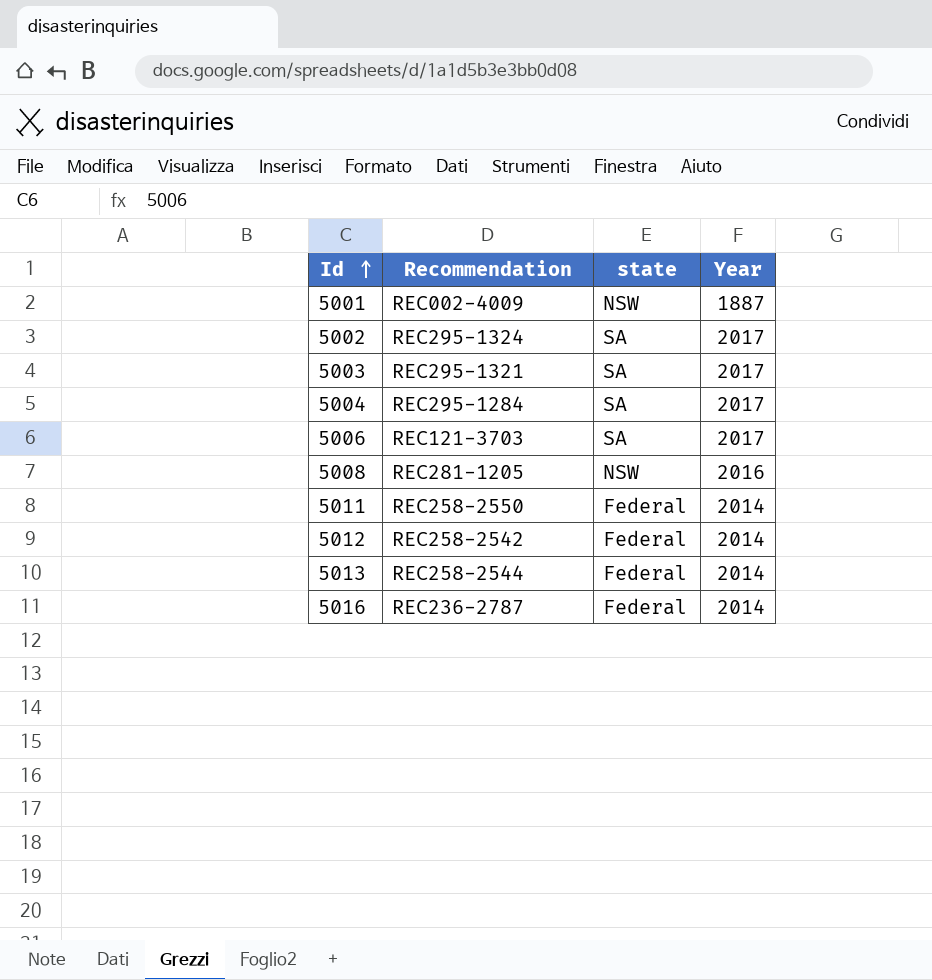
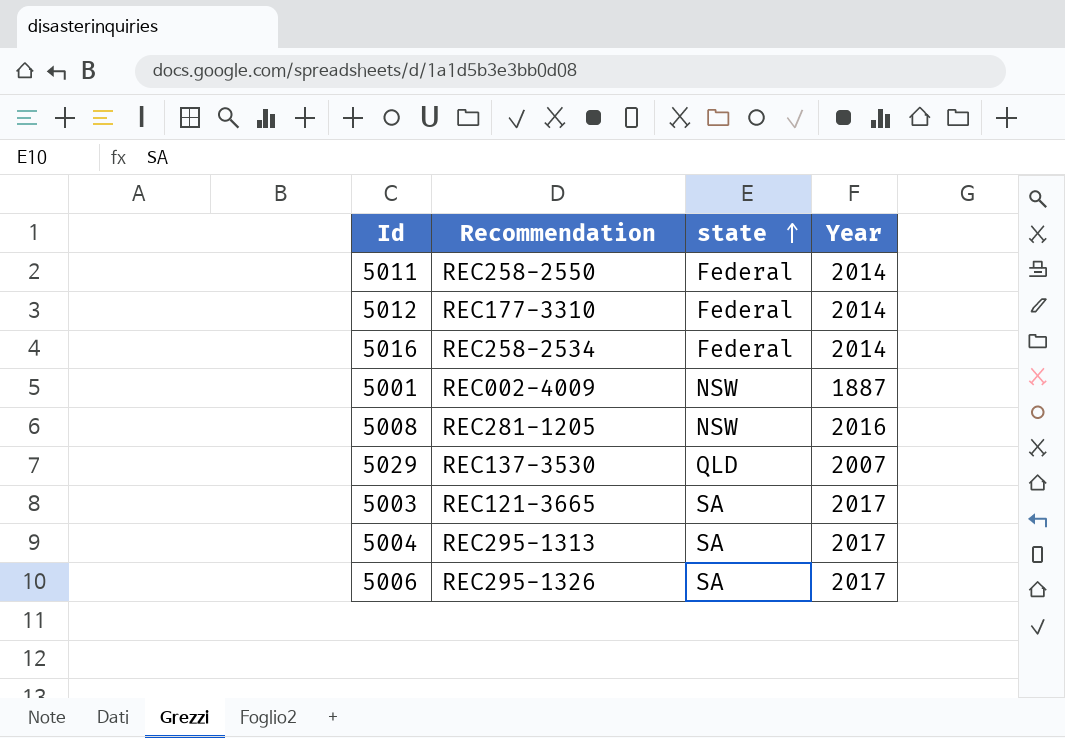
row order: Id ascending -> state ascending
row 5002: REC295-1324 | SA | 2017 -> none
row 5013: REC258-2544 | Federal | 2014 -> none
5012 | Recommendation: REC258-2542 -> REC177-3310
5016 | Recommendation: REC236-2787 -> REC258-2534
row 5029: none -> REC137-3530 | QLD | 2007
5003 | Recommendation: REC295-1321 -> REC121-3665
5004 | Recommendation: REC295-1284 -> REC295-1313
5006 | Recommendation: REC121-3703 -> REC295-1326

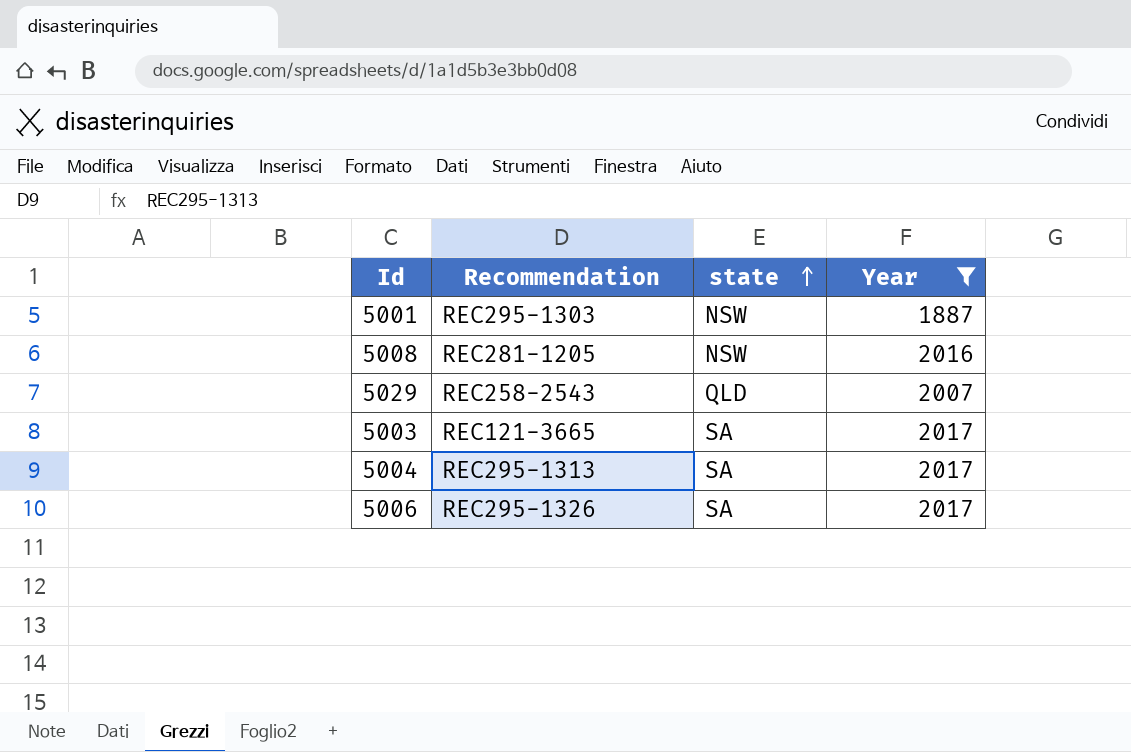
filter: none -> Year != 2014
5001 | Recommendation: REC002-4009 -> REC295-1303
5029 | Recommendation: REC137-3530 -> REC258-2543

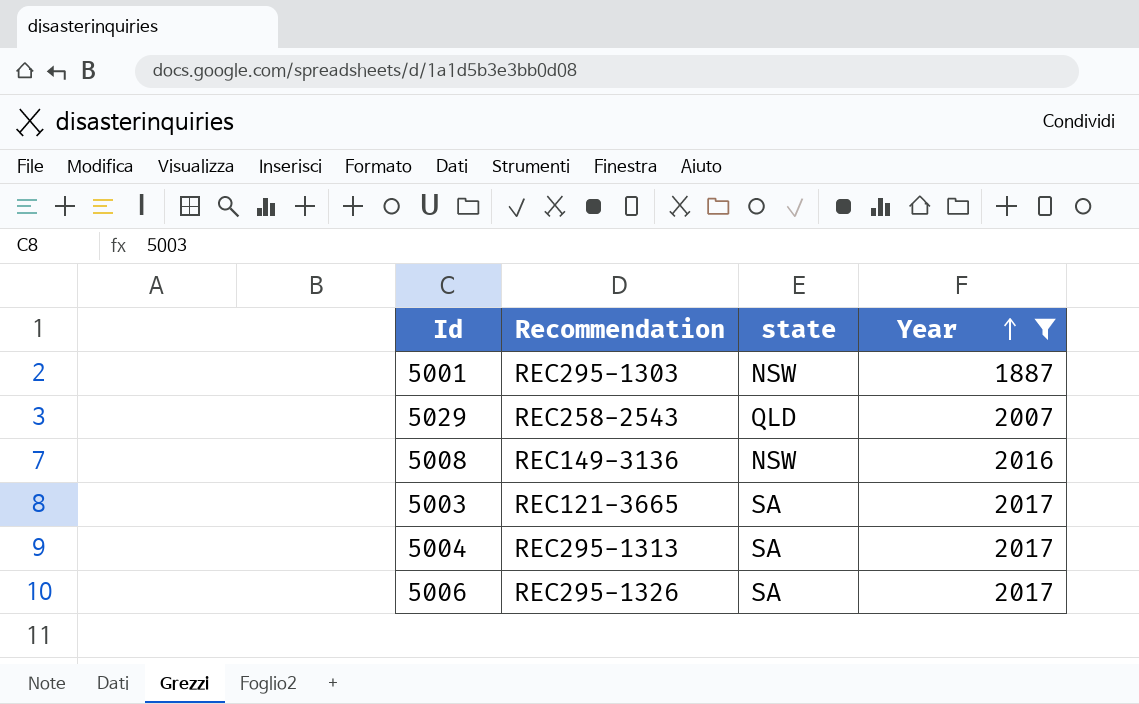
row order: state ascending -> Year ascending
5008 | Recommendation: REC281-1205 -> REC149-3136

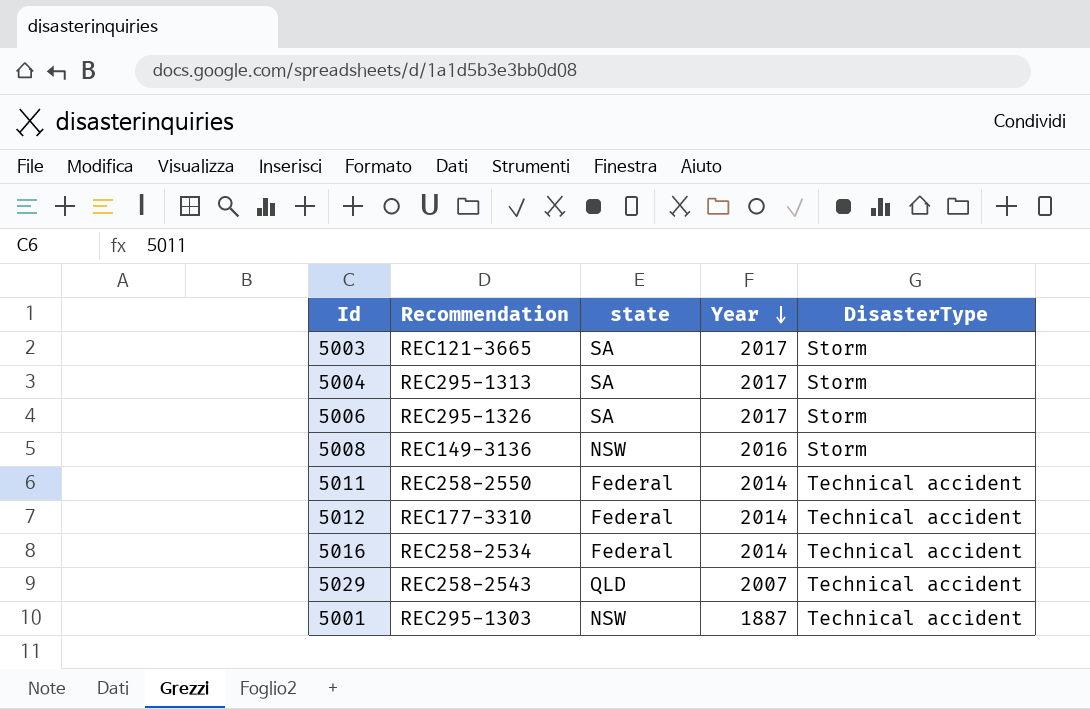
filter: Year != 2014 -> none
row order: Year ascending -> Year descending
column DisasterType | position: none -> 5

